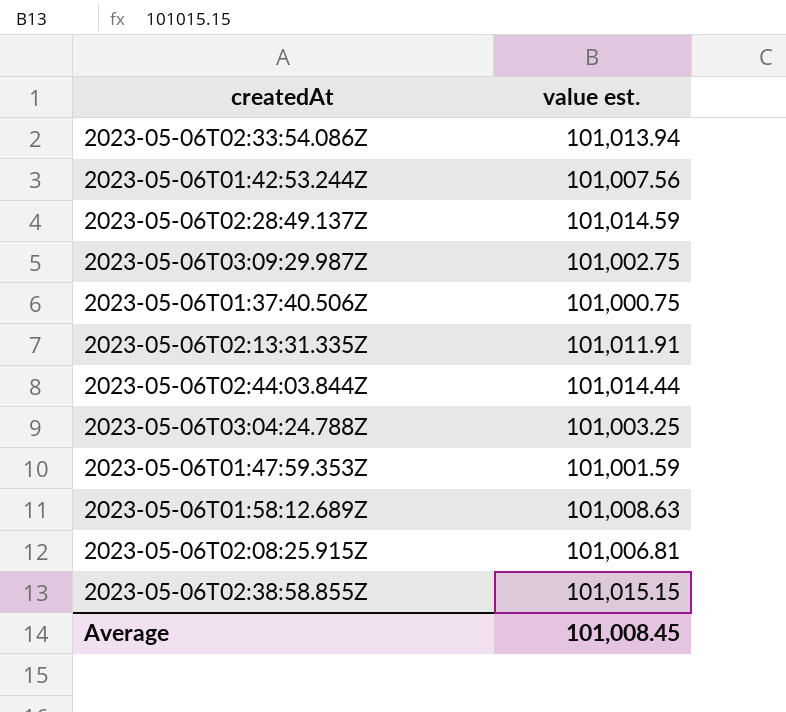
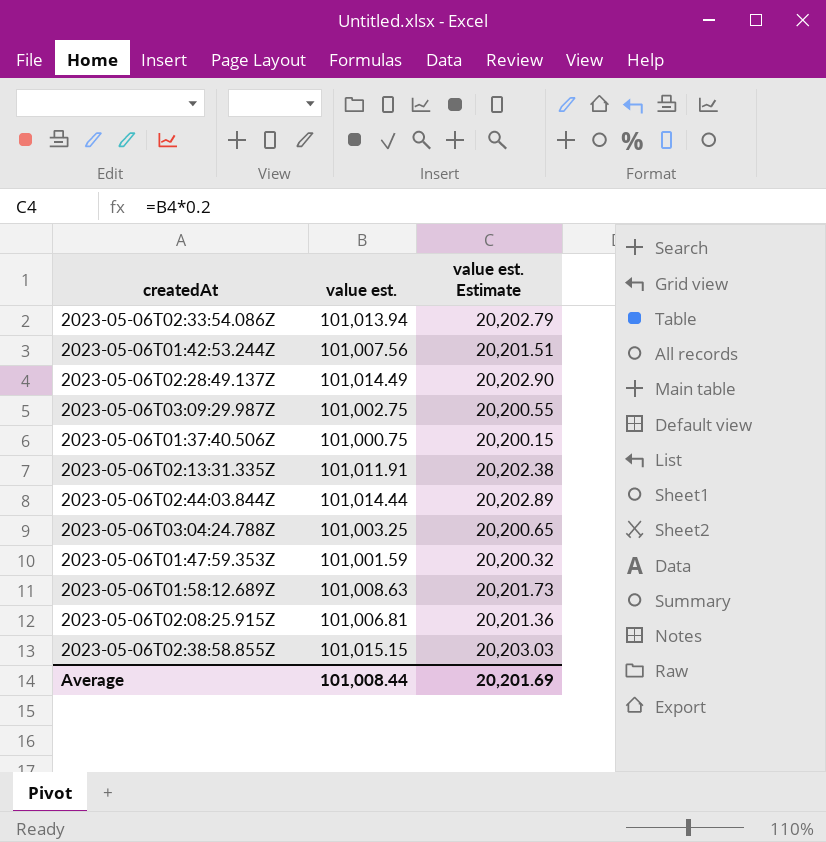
column value est. Estimate | formula: none -> [value est.] * 0.2
2023-05-06T02:28:49.137Z | value est.: 101,014.59 -> 101,014.49
Average | value est.: 101,008.45 -> 101,008.44

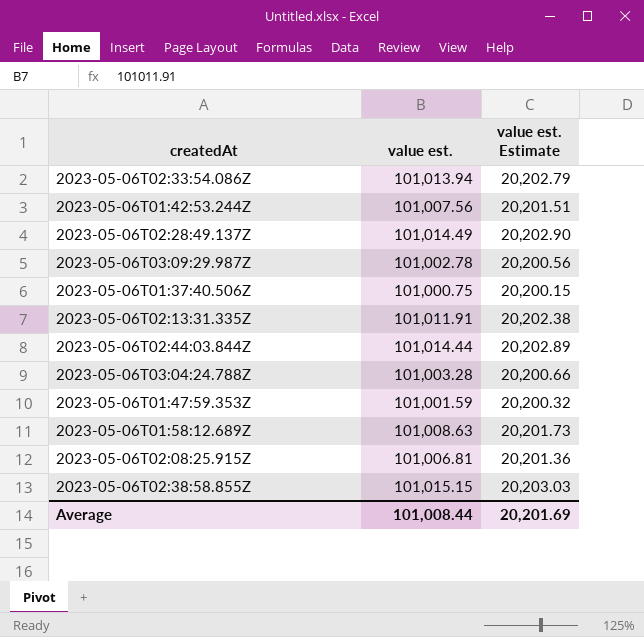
2023-05-06T03:09:29.987Z | value est.: 101,002.75 -> 101,002.78
2023-05-06T03:09:29.987Z | value est. Estimate: 20,200.55 -> 20,200.56
2023-05-06T03:04:24.788Z | value est.: 101,003.25 -> 101,003.28
2023-05-06T03:04:24.788Z | value est. Estimate: 20,200.65 -> 20,200.66

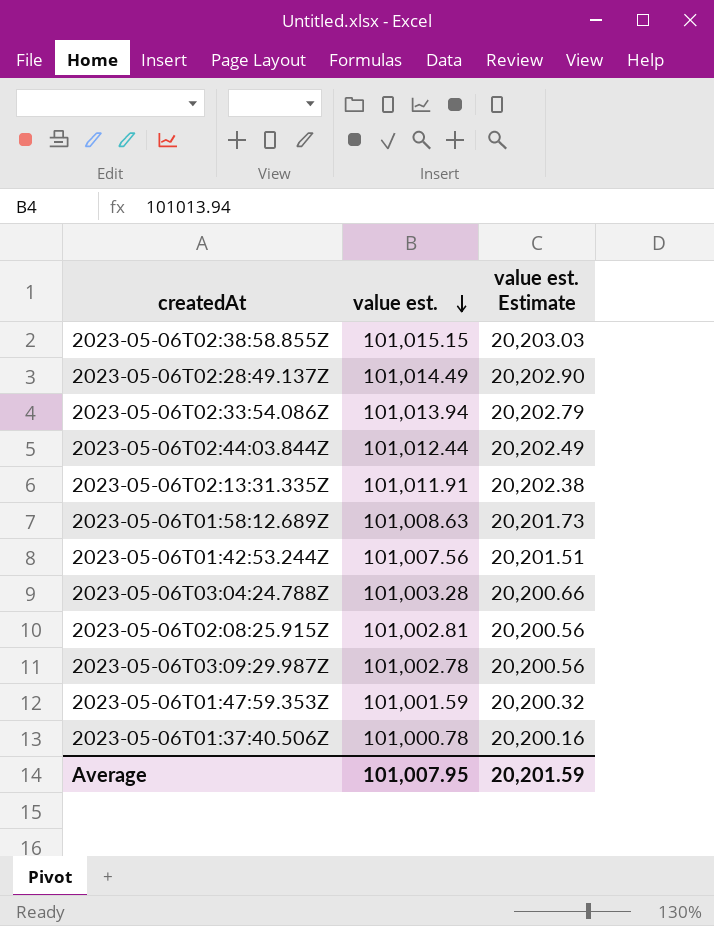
row order: none -> value est. descending
2023-05-06T02:44:03.844Z | value est.: 101,014.44 -> 101,012.44
2023-05-06T02:44:03.844Z | value est. Estimate: 20,202.89 -> 20,202.49
2023-05-06T02:08:25.915Z | value est.: 101,006.81 -> 101,002.81
2023-05-06T02:08:25.915Z | value est. Estimate: 20,201.36 -> 20,200.56
2023-05-06T01:37:40.506Z | value est.: 101,000.75 -> 101,000.78
2023-05-06T01:37:40.506Z | value est. Estimate: 20,200.15 -> 20,200.16
Average | value est.: 101,008.44 -> 101,007.95
Average | value est. Estimate: 20,201.69 -> 20,201.59

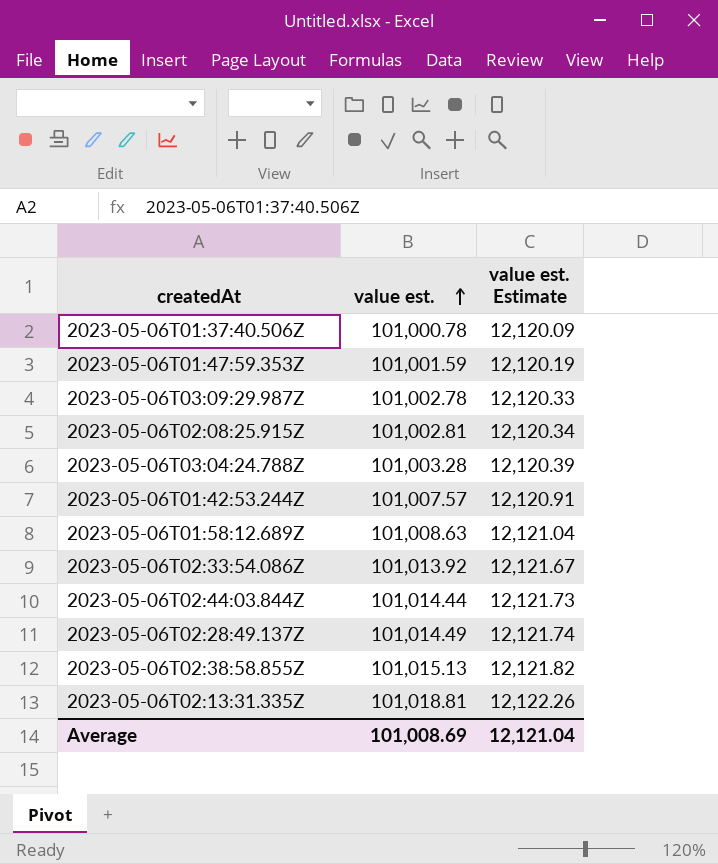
row order: value est. descending -> value est. ascending
column value est. Estimate | formula: [value est.] * 0.2 -> [value est.] * 0.12
2023-05-06T01:42:53.244Z | value est.: 101,007.56 -> 101,007.57
2023-05-06T02:33:54.086Z | value est.: 101,013.94 -> 101,013.92
2023-05-06T02:44:03.844Z | value est.: 101,012.44 -> 101,014.44
2023-05-06T02:38:58.855Z | value est.: 101,015.15 -> 101,015.13
2023-05-06T02:13:31.335Z | value est.: 101,011.91 -> 101,018.81
Average | value est.: 101,007.95 -> 101,008.69
Average | value est. Estimate: 20,201.59 -> 12,121.04

